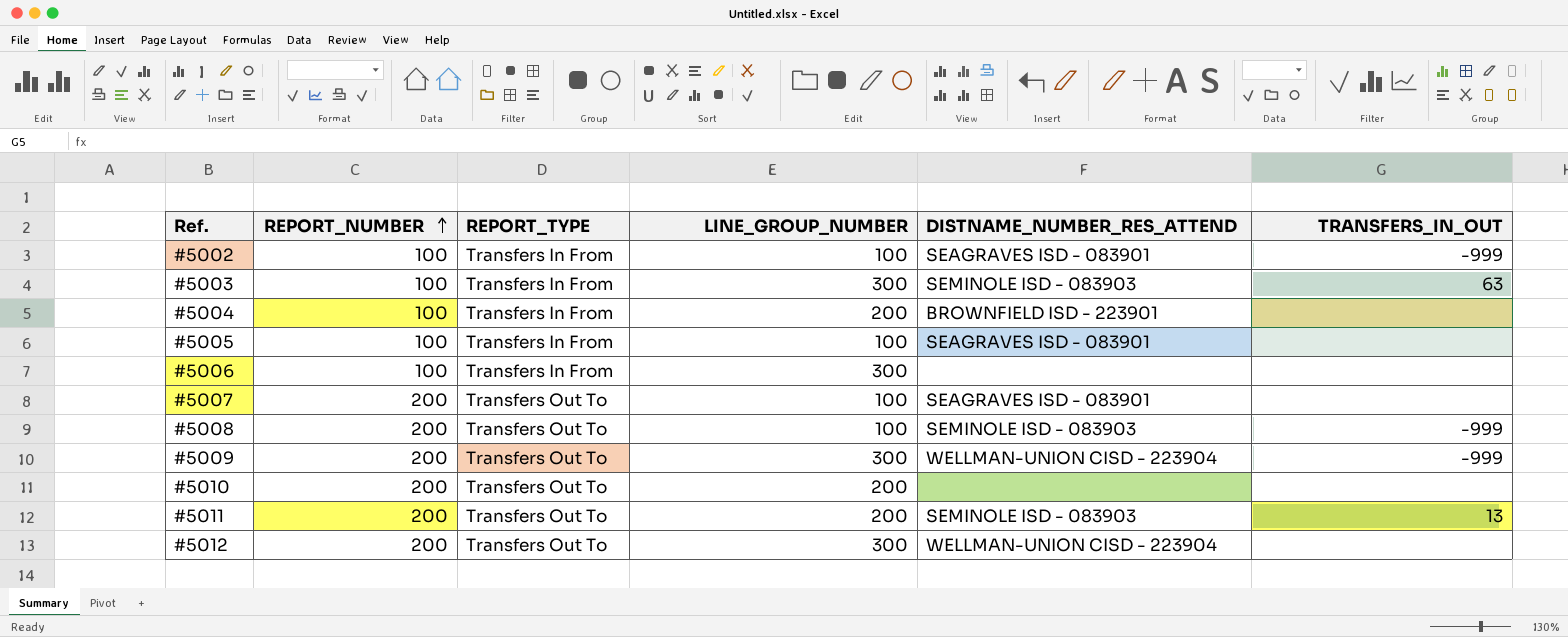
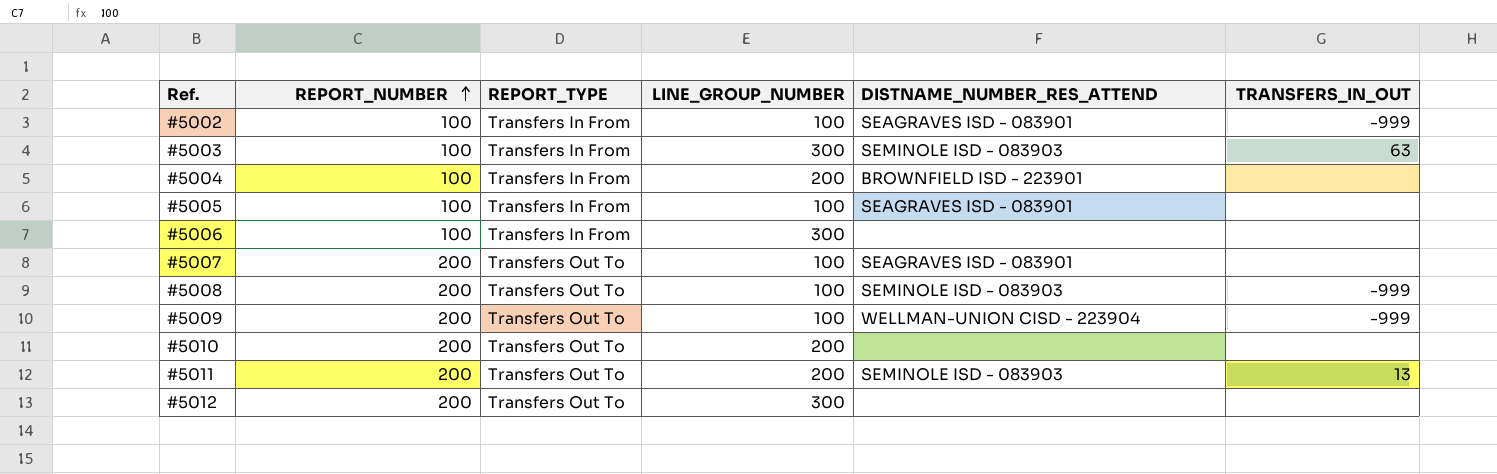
#5009 | LINE_GROUP_NUMBER: 300 -> 100
#5012 | DISTNAME_NUMBER_RES_ATTEND: WELLMAN-UNION CISD - 223904 -> none

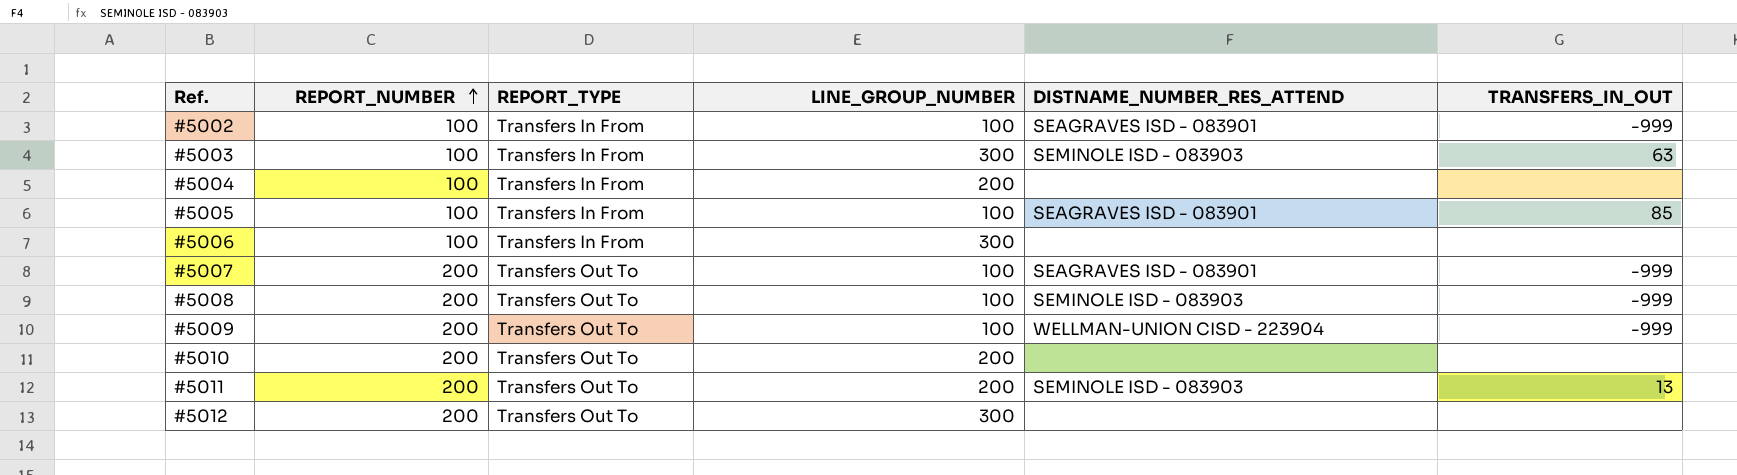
#5004 | DISTNAME_NUMBER_RES_ATTEND: BROWNFIELD ISD - 223901 -> none
#5005 | TRANSFERS_IN_OUT: none -> 85
#5007 | TRANSFERS_IN_OUT: none -> -999

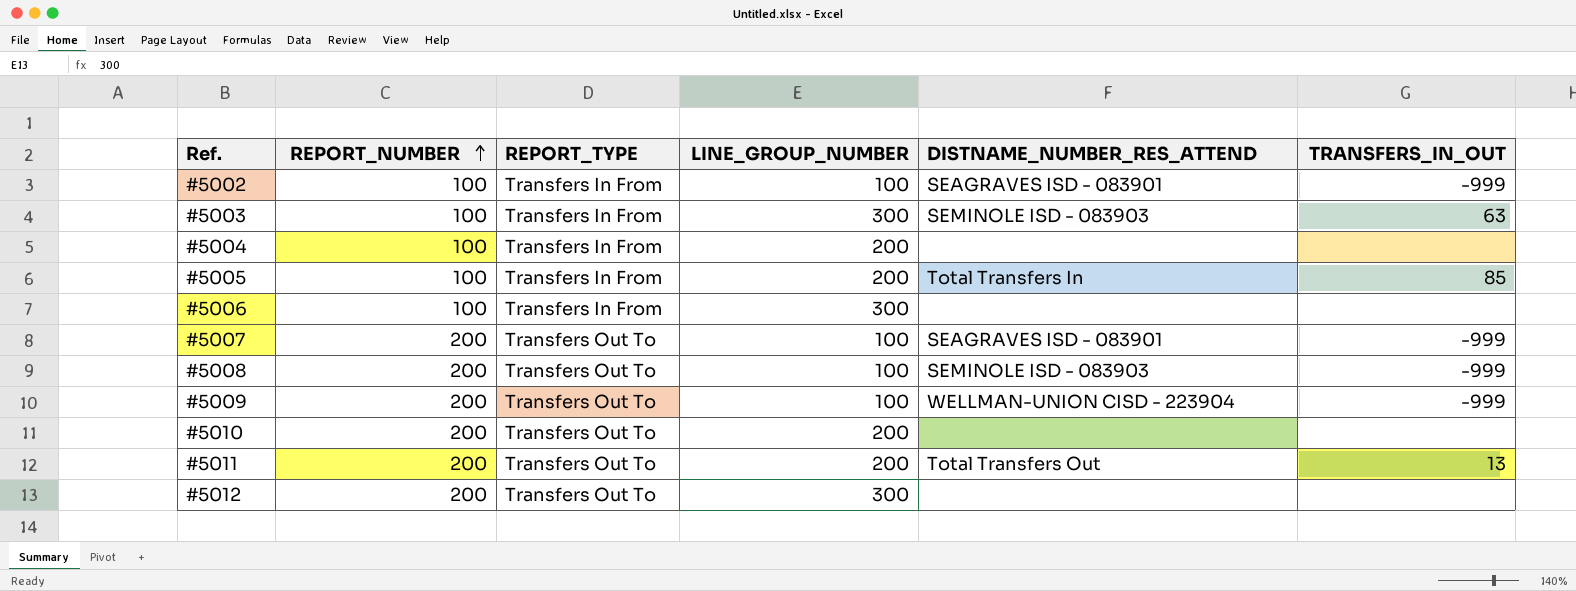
#5005 | LINE_GROUP_NUMBER: 100 -> 200
#5005 | DISTNAME_NUMBER_RES_ATTEND: SEAGRAVES ISD - 083901 -> Total Transfers In
#5011 | DISTNAME_NUMBER_RES_ATTEND: SEMINOLE ISD - 083903 -> Total Transfers Out

